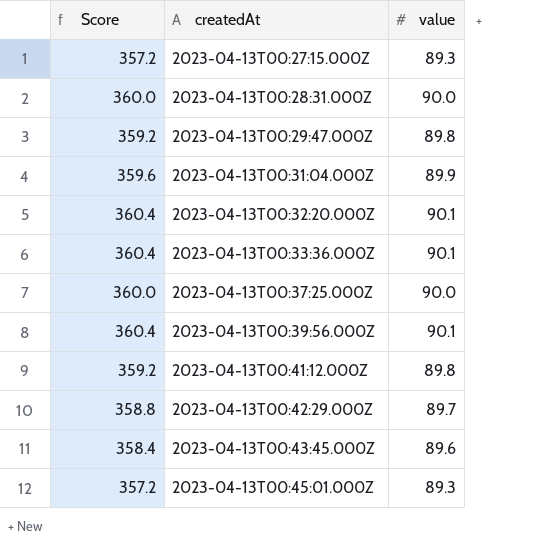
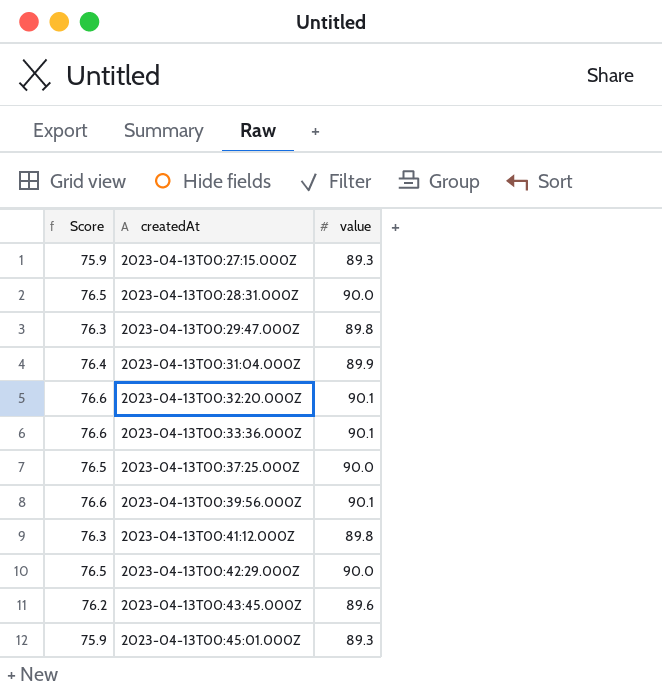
column Score | formula: [value] * 4 -> [value] * 0.85
2023-04-13T00:42:29.000Z | value: 89.7 -> 90.0

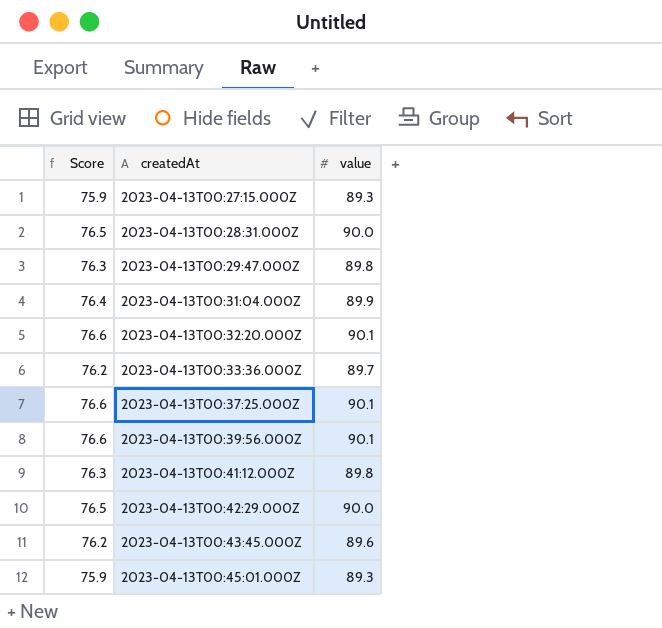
2023-04-13T00:33:36.000Z | Score: 76.6 -> 76.2
2023-04-13T00:33:36.000Z | value: 90.1 -> 89.7
2023-04-13T00:37:25.000Z | Score: 76.5 -> 76.6
2023-04-13T00:37:25.000Z | value: 90.0 -> 90.1

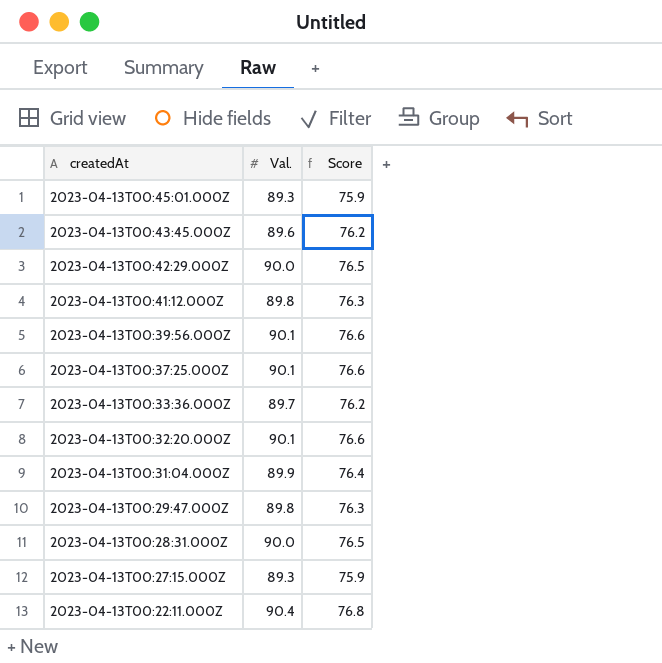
row order: createdAt ascending -> createdAt descending
column name: value -> Val.
column Score | position: 1 -> 3
row 2023-04-13T00:22:11.000Z: none -> 90.4 | 76.8

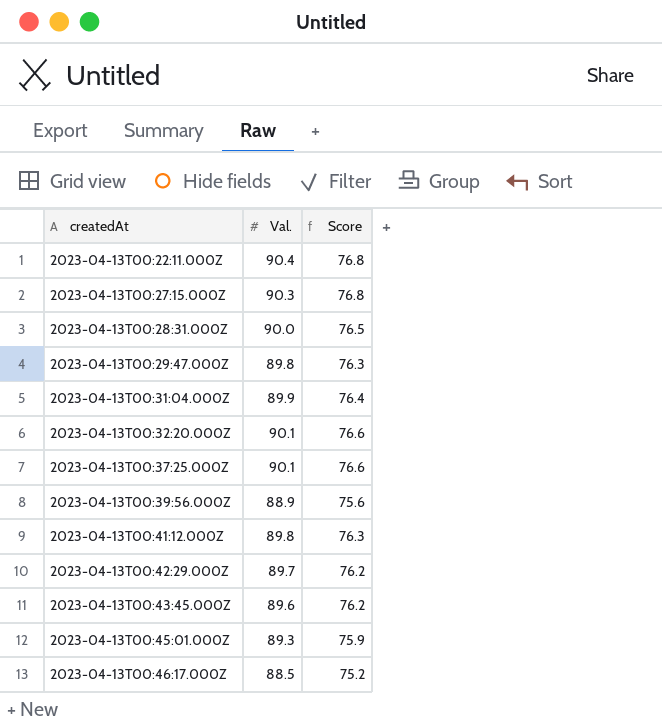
row order: createdAt descending -> createdAt ascending
row 2023-04-13T00:33:36.000Z: 89.7 | 76.2 -> none
2023-04-13T00:27:15.000Z | Val.: 89.3 -> 90.3
2023-04-13T00:27:15.000Z | Score: 75.9 -> 76.8
2023-04-13T00:39:56.000Z | Val.: 90.1 -> 88.9
2023-04-13T00:39:56.000Z | Score: 76.6 -> 75.6
2023-04-13T00:42:29.000Z | Val.: 90.0 -> 89.7
2023-04-13T00:42:29.000Z | Score: 76.5 -> 76.2
row 2023-04-13T00:46:17.000Z: none -> 88.5 | 75.2

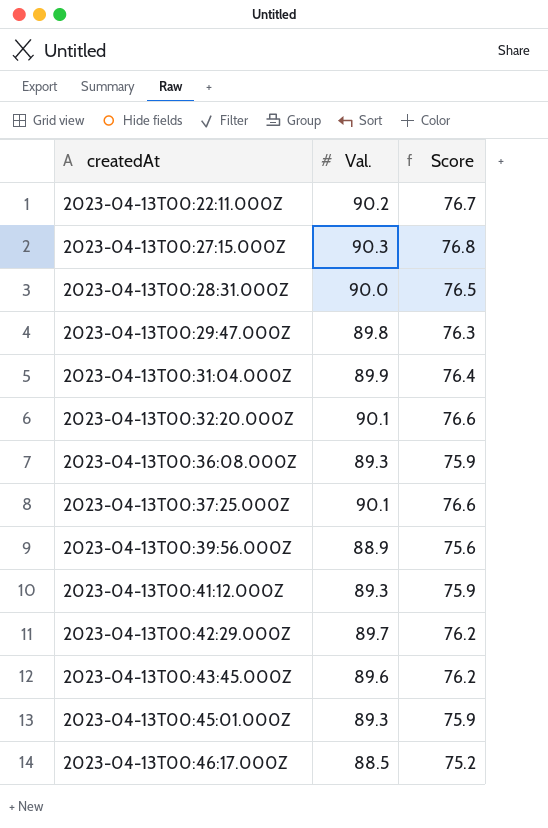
2023-04-13T00:22:11.000Z | Val.: 90.4 -> 90.2
2023-04-13T00:22:11.000Z | Score: 76.8 -> 76.7
row 2023-04-13T00:36:08.000Z: none -> 89.3 | 75.9
2023-04-13T00:41:12.000Z | Val.: 89.8 -> 89.3
2023-04-13T00:41:12.000Z | Score: 76.3 -> 75.9

